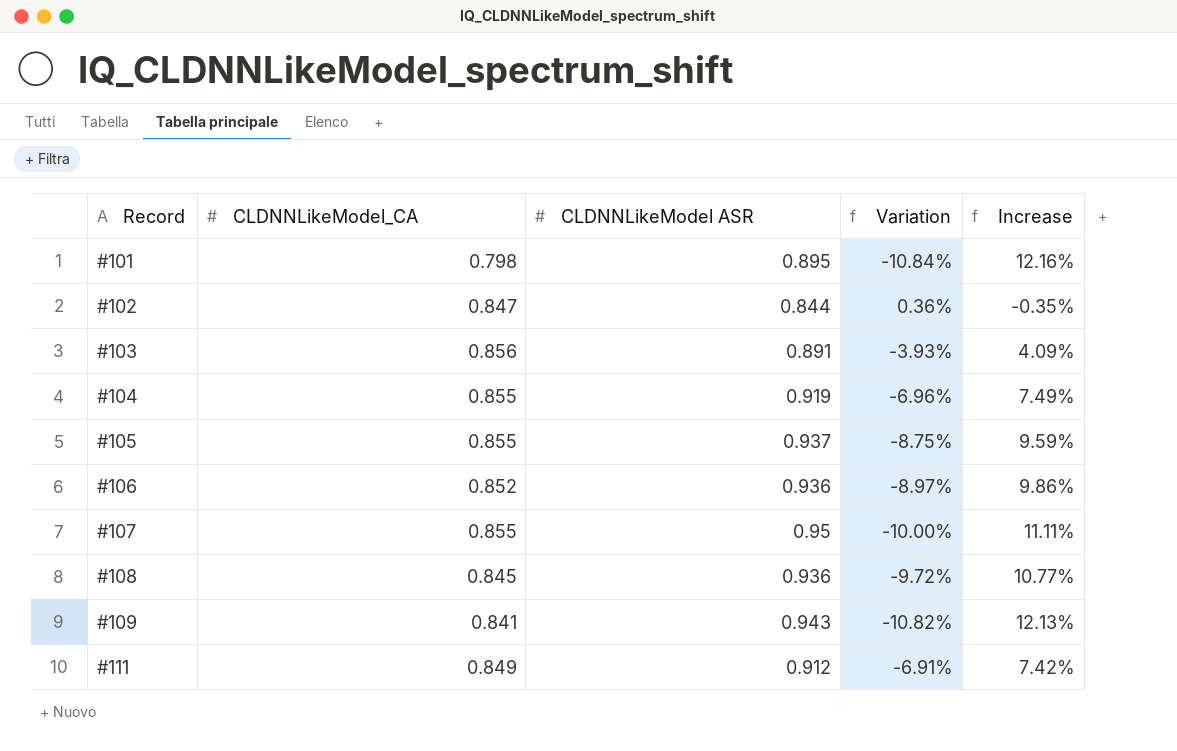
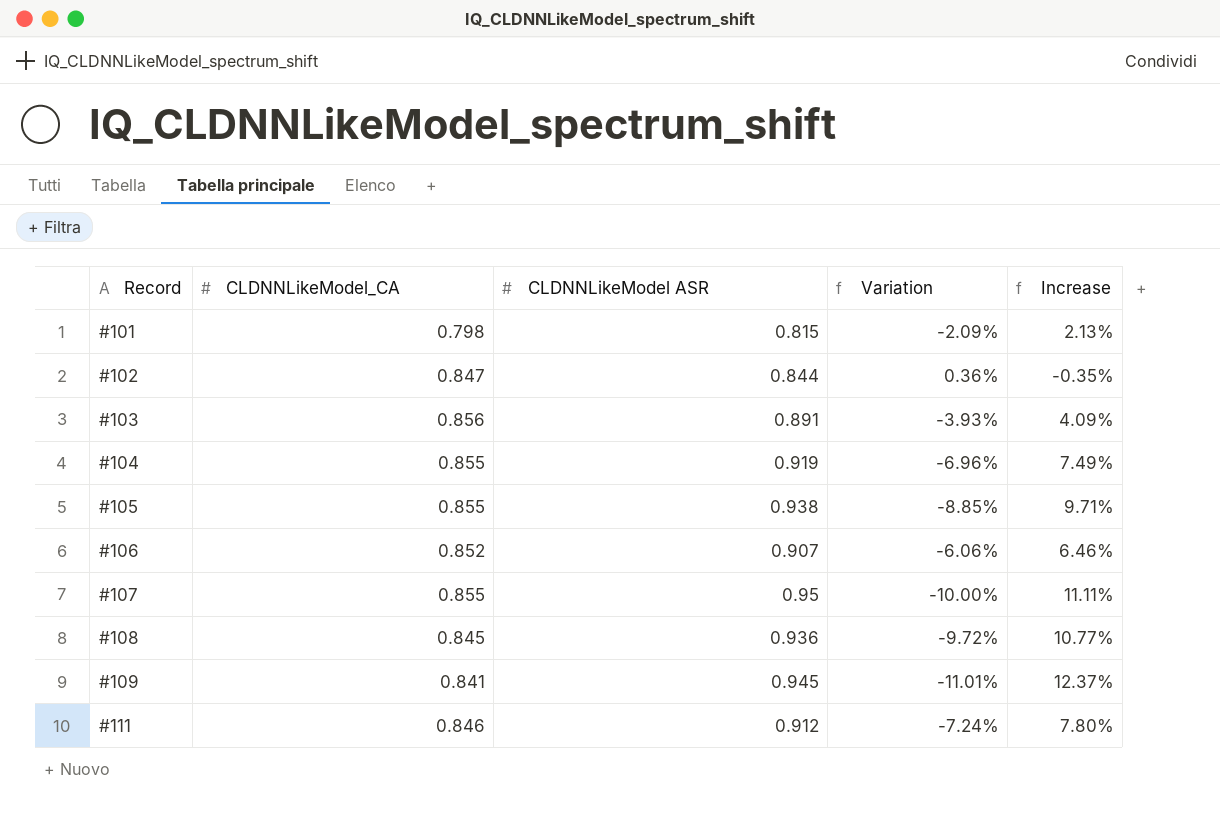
#101 | CLDNNLikeModel ASR: 0.895 -> 0.815
#101 | Variation: -10.84% -> -2.09%
#101 | Increase: 12.16% -> 2.13%
#105 | CLDNNLikeModel ASR: 0.937 -> 0.938
#105 | Variation: -8.75% -> -8.85%
#105 | Increase: 9.59% -> 9.71%
#106 | CLDNNLikeModel ASR: 0.936 -> 0.907
#106 | Variation: -8.97% -> -6.06%
#106 | Increase: 9.86% -> 6.46%
#109 | CLDNNLikeModel ASR: 0.943 -> 0.945
#109 | Variation: -10.82% -> -11.01%
#109 | Increase: 12.13% -> 12.37%
#111 | CLDNNLikeModel_CA: 0.849 -> 0.846
#111 | Variation: -6.91% -> -7.24%
#111 | Increase: 7.42% -> 7.80%

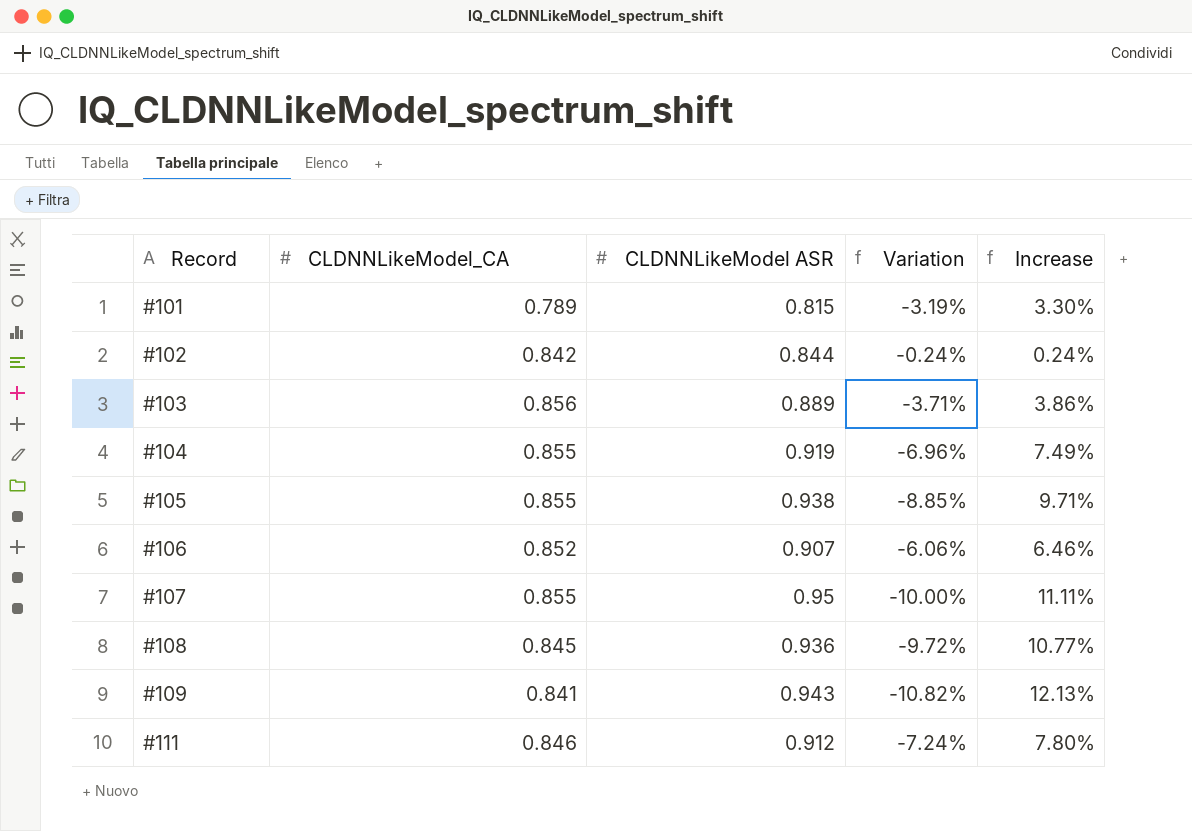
#101 | CLDNNLikeModel_CA: 0.798 -> 0.789
#101 | Variation: -2.09% -> -3.19%
#101 | Increase: 2.13% -> 3.30%
#102 | CLDNNLikeModel_CA: 0.847 -> 0.842
#102 | Variation: 0.36% -> -0.24%
#102 | Increase: -0.35% -> 0.24%
#103 | CLDNNLikeModel ASR: 0.891 -> 0.889
#103 | Variation: -3.93% -> -3.71%
#103 | Increase: 4.09% -> 3.86%
#109 | CLDNNLikeModel ASR: 0.945 -> 0.943
#109 | Variation: -11.01% -> -10.82%
#109 | Increase: 12.37% -> 12.13%

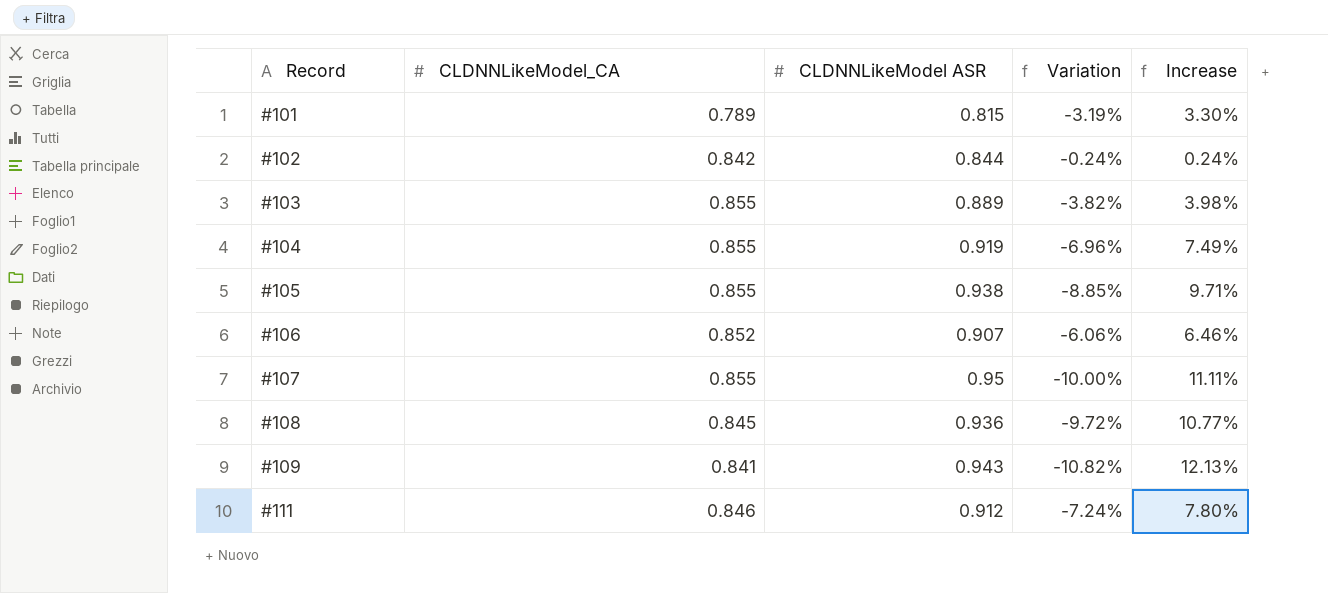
#103 | CLDNNLikeModel_CA: 0.856 -> 0.855
#103 | Variation: -3.71% -> -3.82%
#103 | Increase: 3.86% -> 3.98%

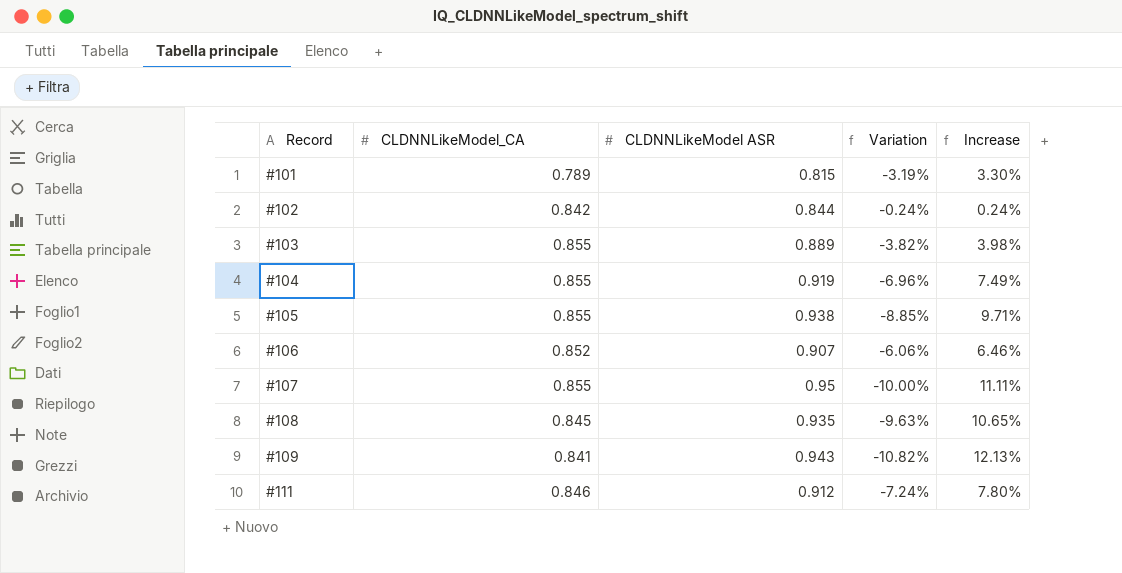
#108 | CLDNNLikeModel ASR: 0.936 -> 0.935
#108 | Variation: -9.72% -> -9.63%
#108 | Increase: 10.77% -> 10.65%

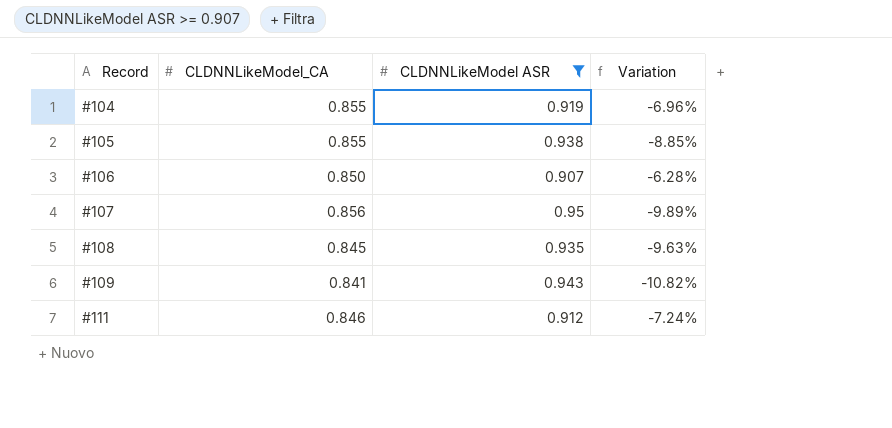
filter: none -> CLDNNLikeModel ASR >= 0.907
column Increase | formula: ([CLDNNLikeModel ASR] - [CLDNNLikeModel_CA]) / [CLDNNLikeModel_CA] -> none
#106 | CLDNNLikeModel_CA: 0.852 -> 0.850
#106 | Variation: -6.06% -> -6.28%
#107 | CLDNNLikeModel_CA: 0.855 -> 0.856
#107 | Variation: -10.00% -> -9.89%

